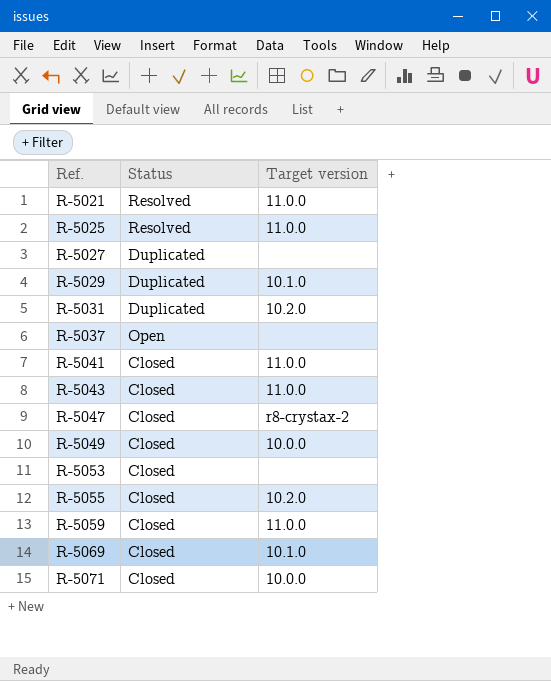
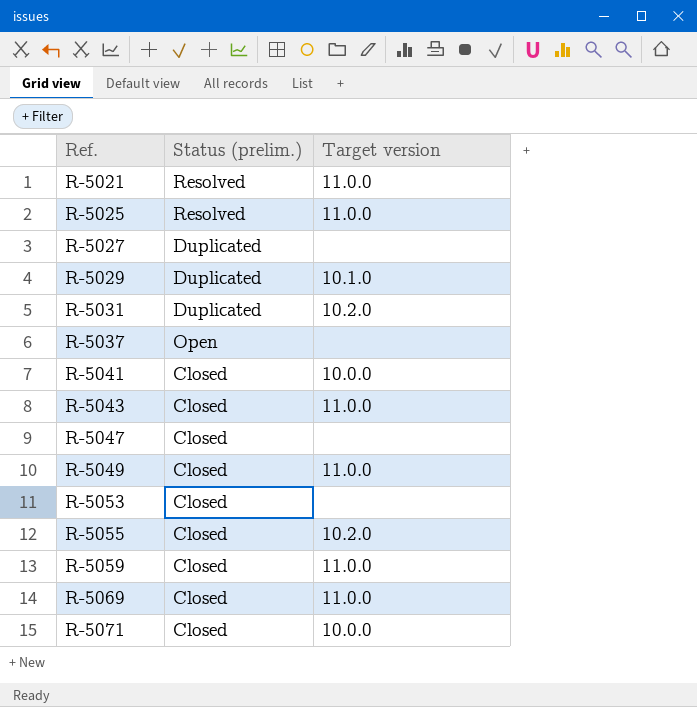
column name: Status -> Status (prelim.)
R-5041 | Target version: 11.0.0 -> 10.0.0
R-5047 | Target version: r8-crystax-2 -> none
R-5049 | Target version: 10.0.0 -> 11.0.0
R-5069 | Target version: 10.1.0 -> 11.0.0

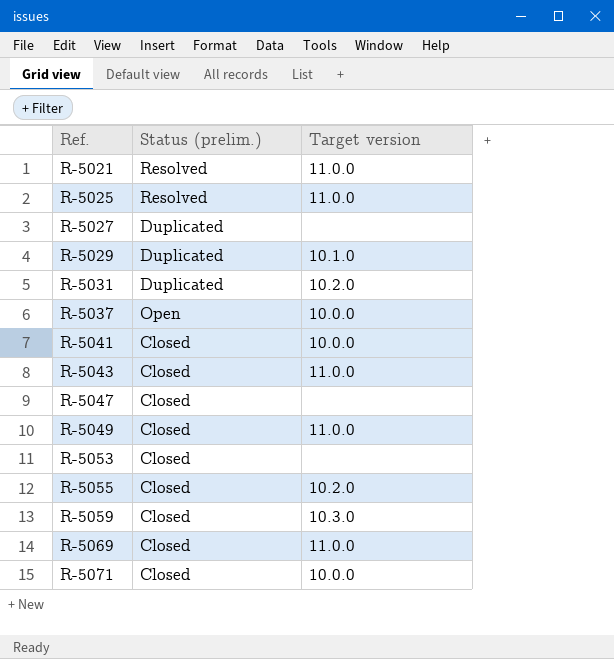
R-5037 | Target version: none -> 10.0.0
R-5059 | Target version: 11.0.0 -> 10.3.0

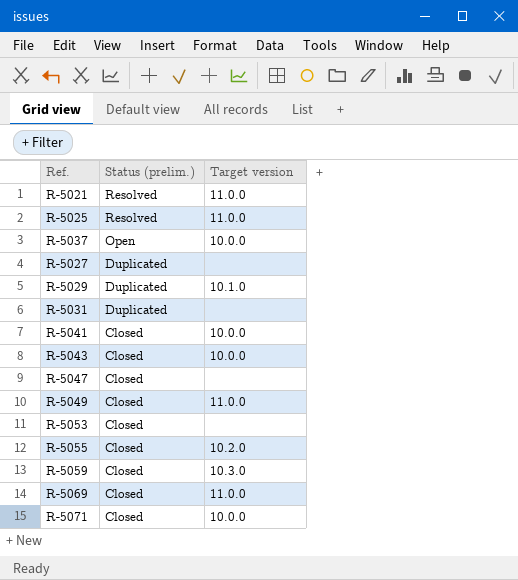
row order: Ref. ascending -> Status (prelim.) descending
R-5031 | Target version: 10.2.0 -> none
R-5043 | Target version: 11.0.0 -> 10.0.0

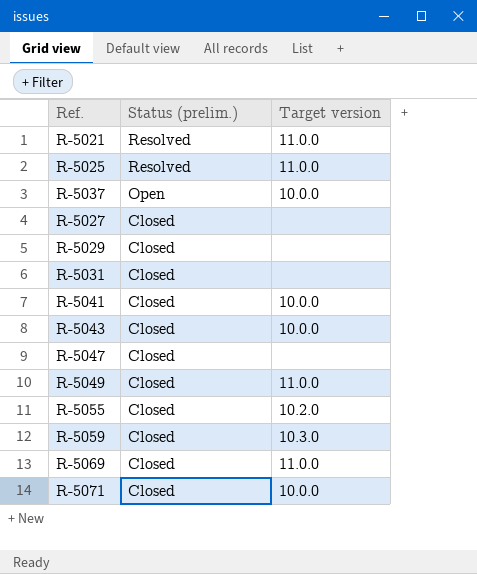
row R-5053: Closed | none -> none
R-5027 | Status (prelim.): Duplicated -> Closed
R-5029 | Status (prelim.): Duplicated -> Closed
R-5029 | Target version: 10.1.0 -> none
R-5031 | Status (prelim.): Duplicated -> Closed

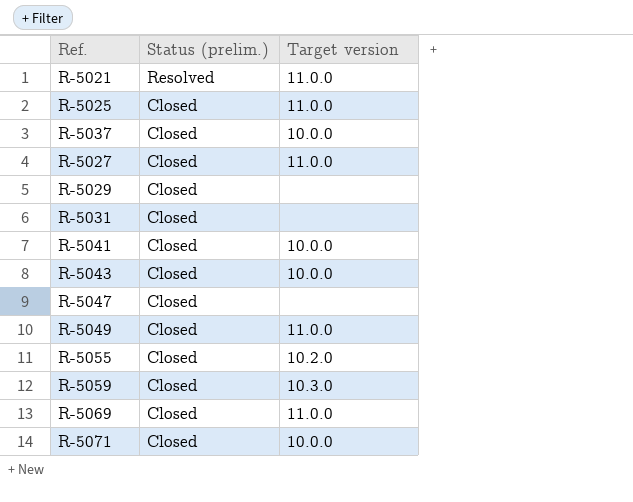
R-5025 | Status (prelim.): Resolved -> Closed
R-5037 | Status (prelim.): Open -> Closed
R-5027 | Target version: none -> 11.0.0

